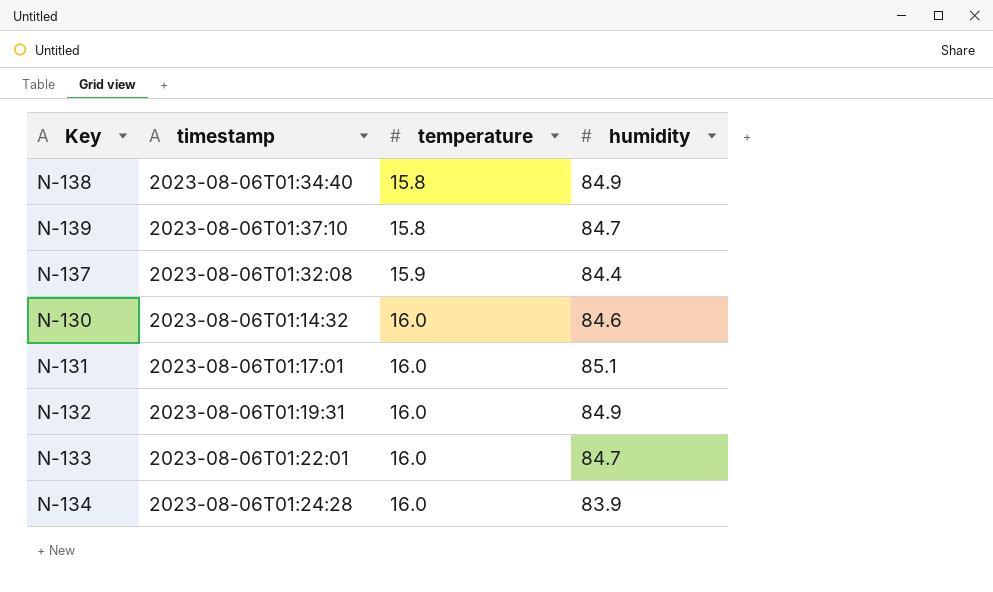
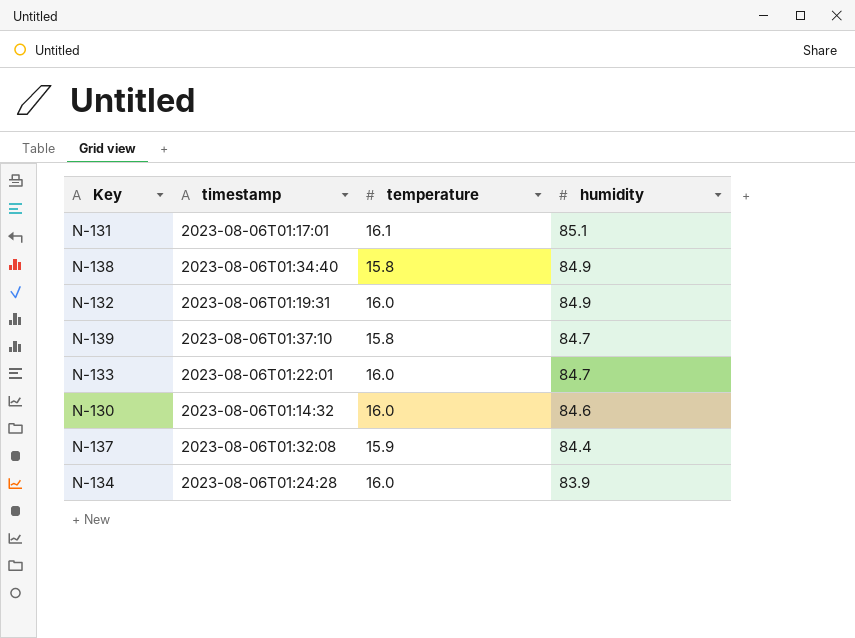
row order: temperature ascending -> humidity descending
N-131 | temperature: 16.0 -> 16.1

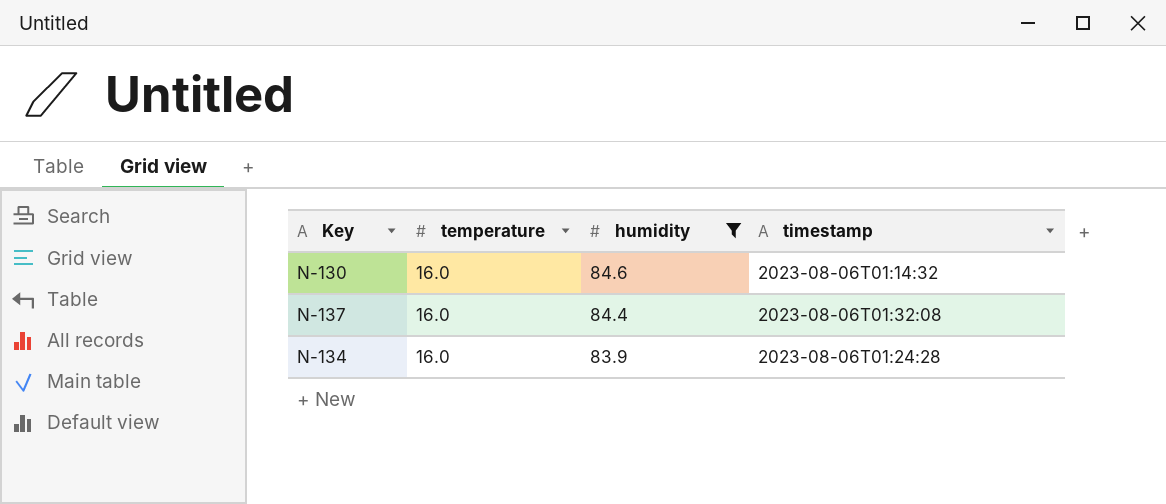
filter: none -> humidity <= 84.6
column timestamp | position: 2 -> 4
N-137 | temperature: 15.9 -> 16.0

